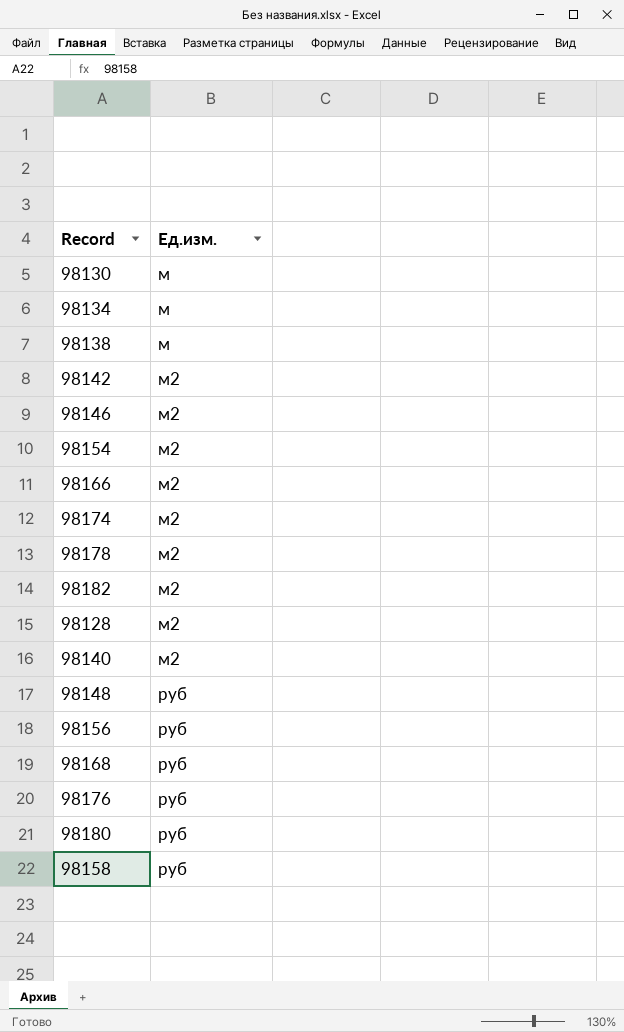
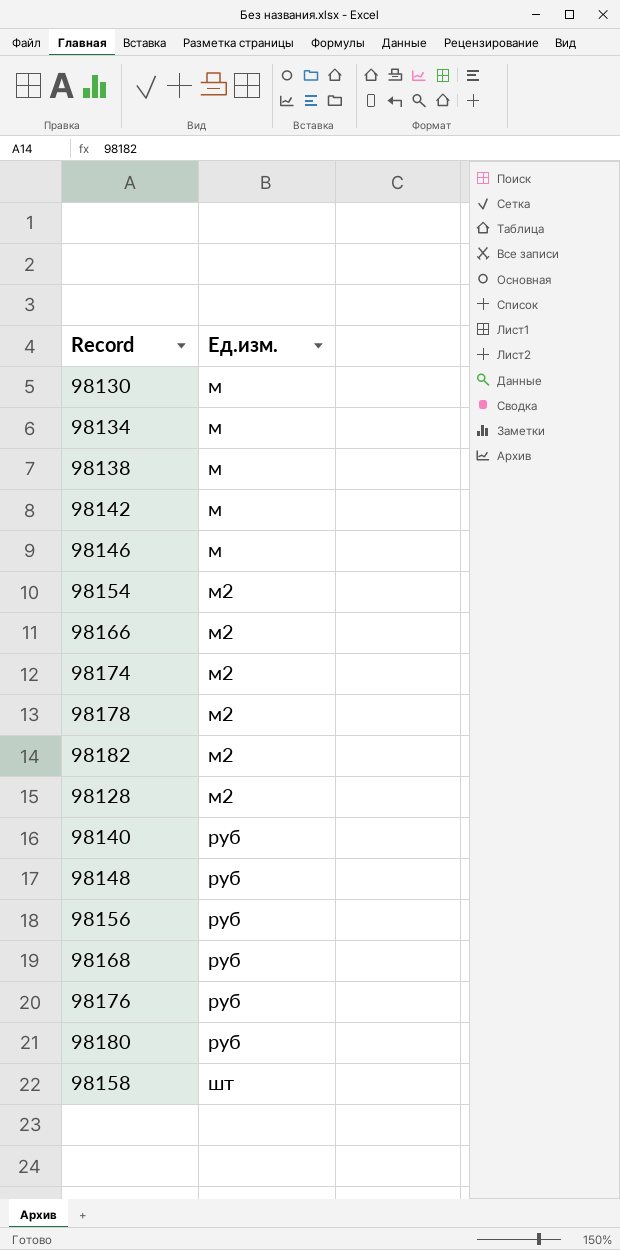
98142 | Ед.изм.: м2 -> м
98146 | Ед.изм.: м2 -> м
98140 | Ед.изм.: м2 -> руб
98158 | Ед.изм.: руб -> шт

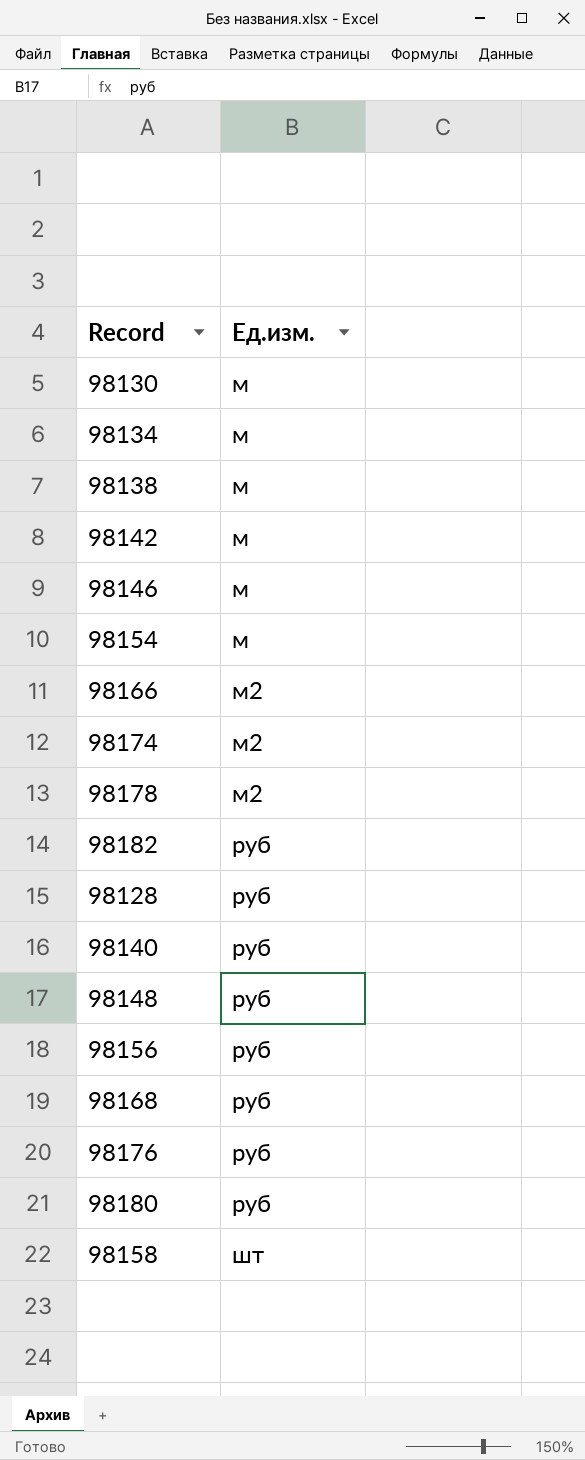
98154 | Ед.изм.: м2 -> м
98182 | Ед.изм.: м2 -> руб
98128 | Ед.изм.: м2 -> руб

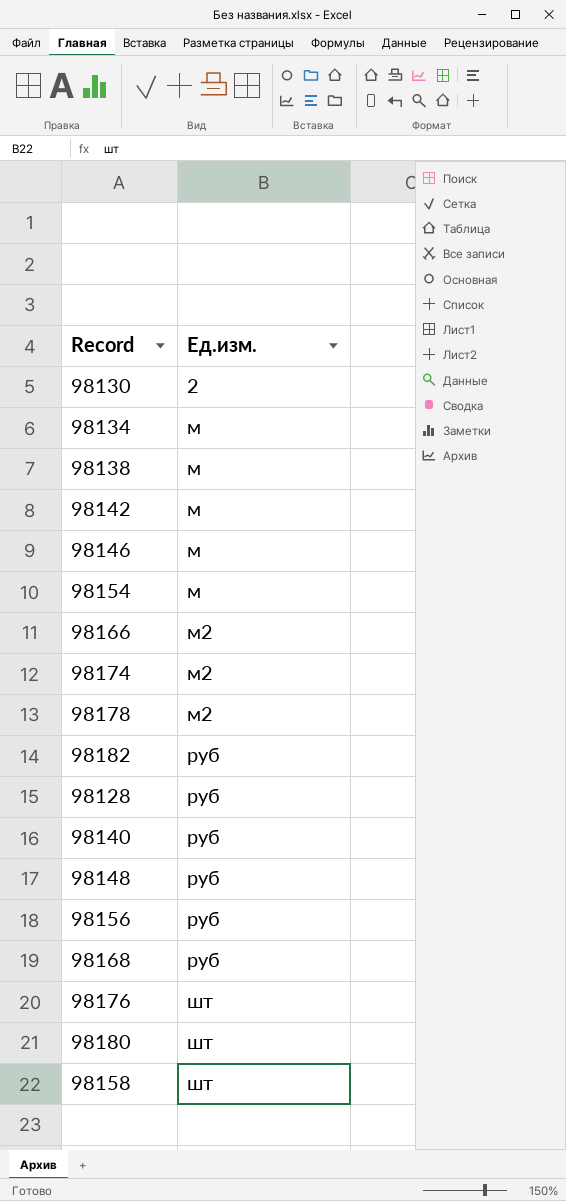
98130 | Ед.изм.: м -> 2
98176 | Ед.изм.: руб -> шт
98180 | Ед.изм.: руб -> шт

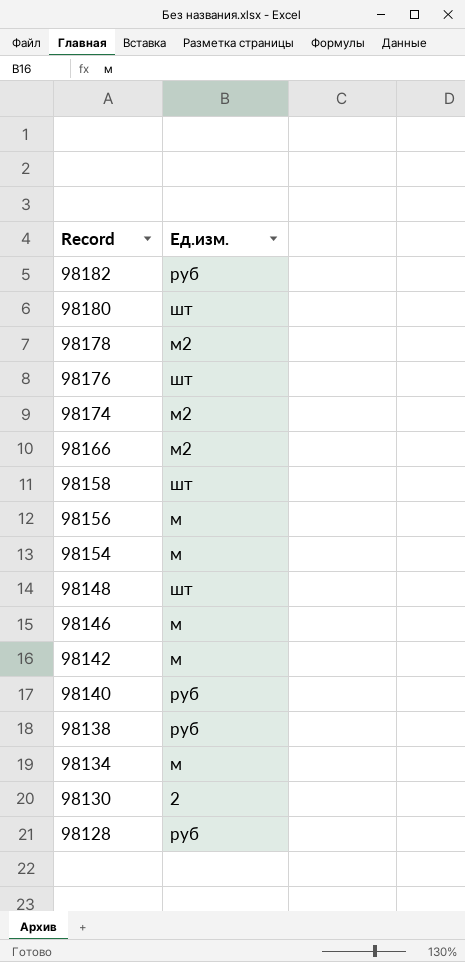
row order: Ед.изм. ascending -> Record descending
row 98168: руб -> none
98156 | Ед.изм.: руб -> м
98148 | Ед.изм.: руб -> шт
98138 | Ед.изм.: м -> руб

